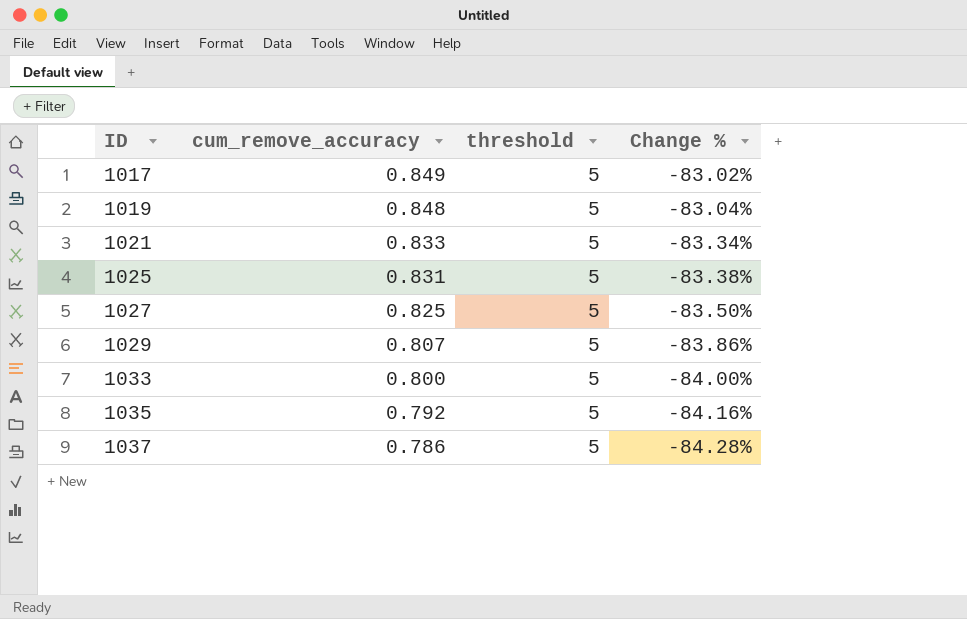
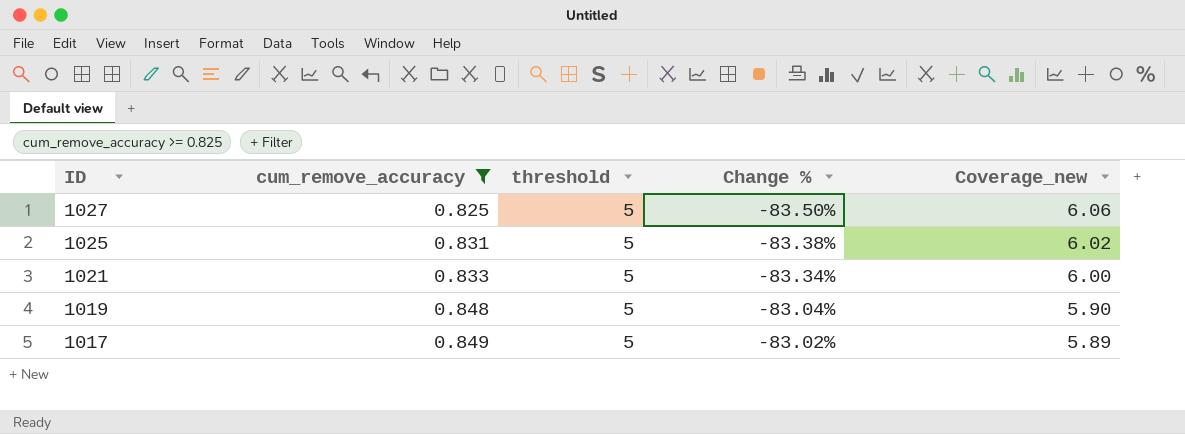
filter: none -> cum_remove_accuracy >= 0.825
row order: ID ascending -> ID descending
column Coverage_new | formula: none -> [threshold] / [cum_remove_accuracy]

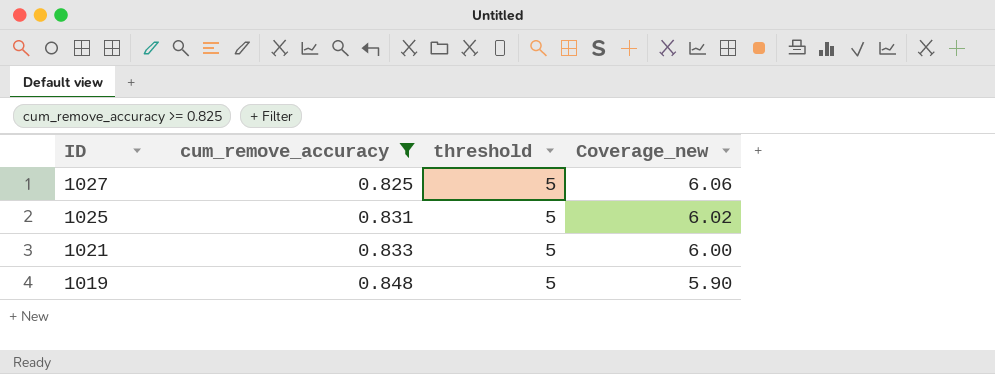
column Change % | formula: ([cum_remove_accuracy] - [threshold]) / [threshold] -> none
row 1017: 0.849 | 5 | -83.02% | 5.89 -> none

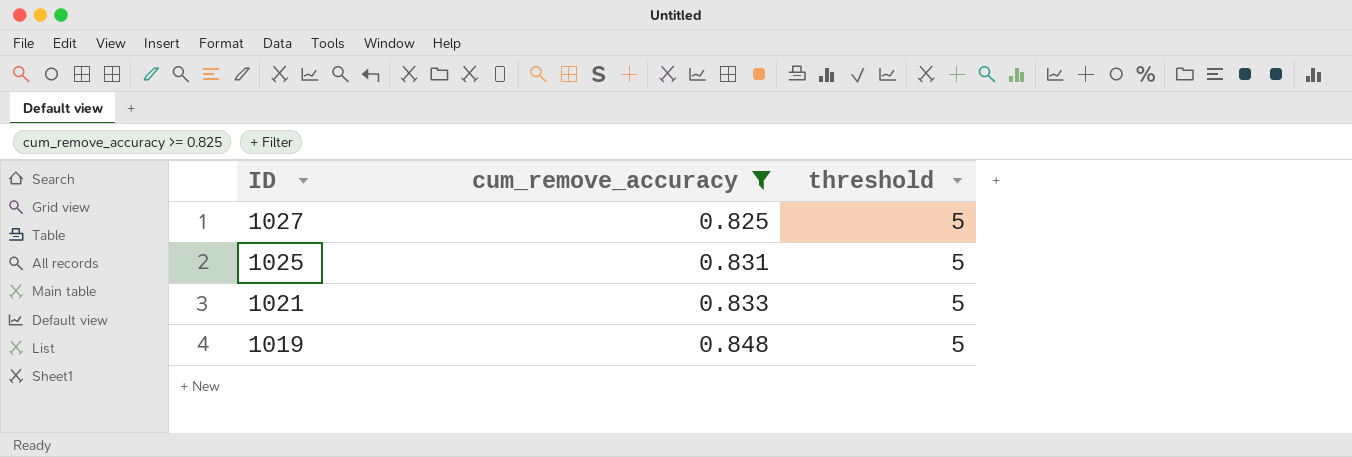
column Coverage_new | formula: [threshold] / [cum_remove_accuracy] -> none

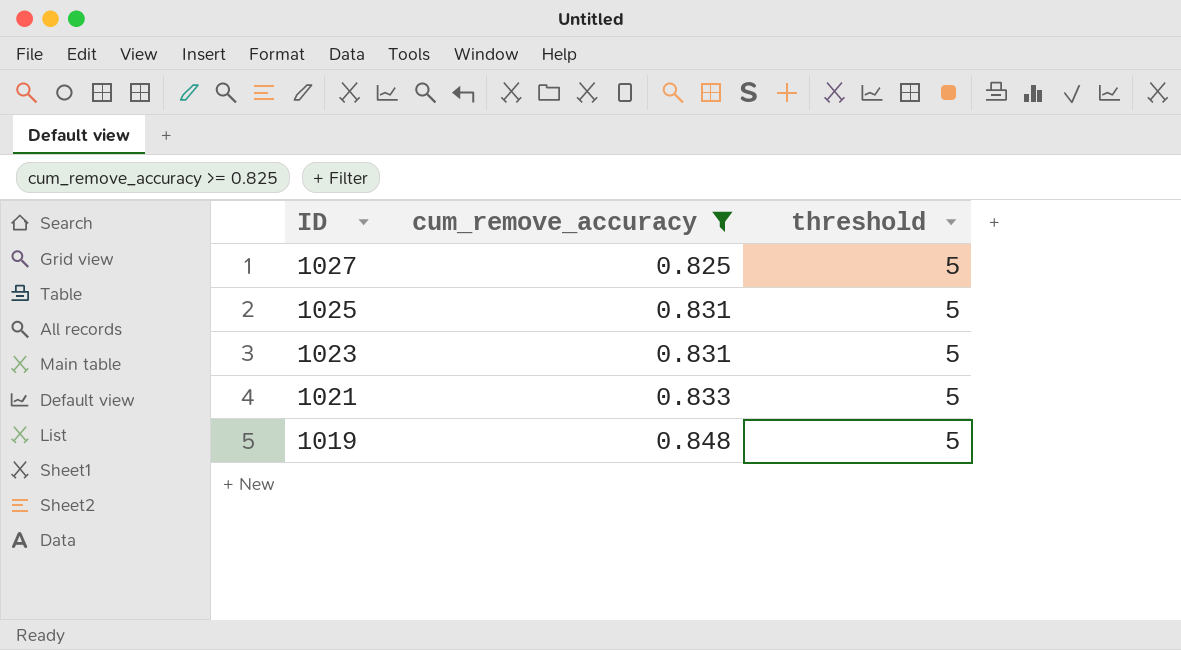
row 1023: none -> 0.831 | 5

